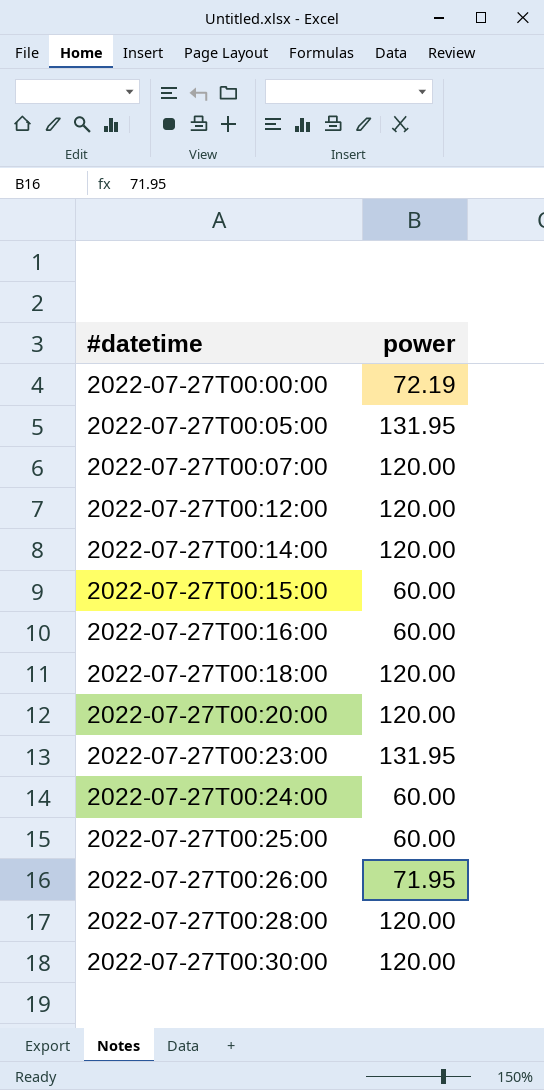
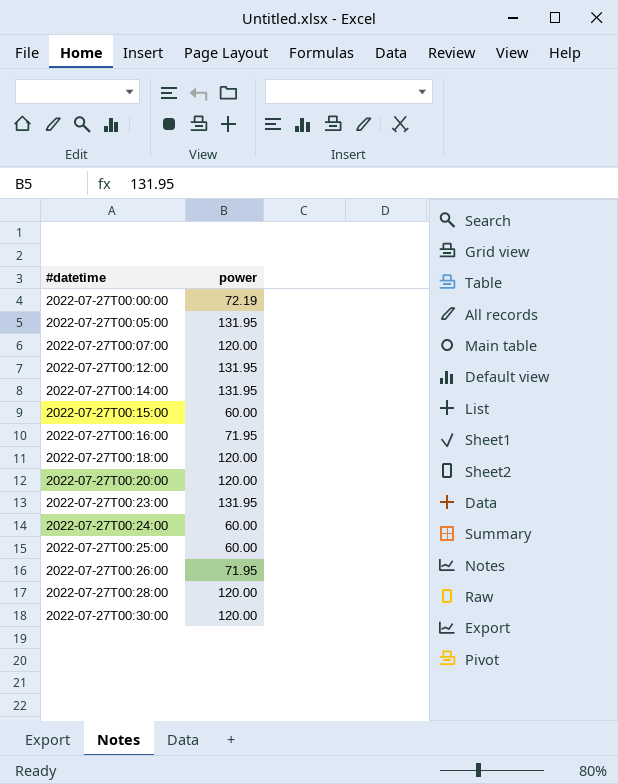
2022-07-27T00:12:00 | power: 120.00 -> 131.95
2022-07-27T00:14:00 | power: 120.00 -> 131.95
2022-07-27T00:16:00 | power: 60.00 -> 71.95

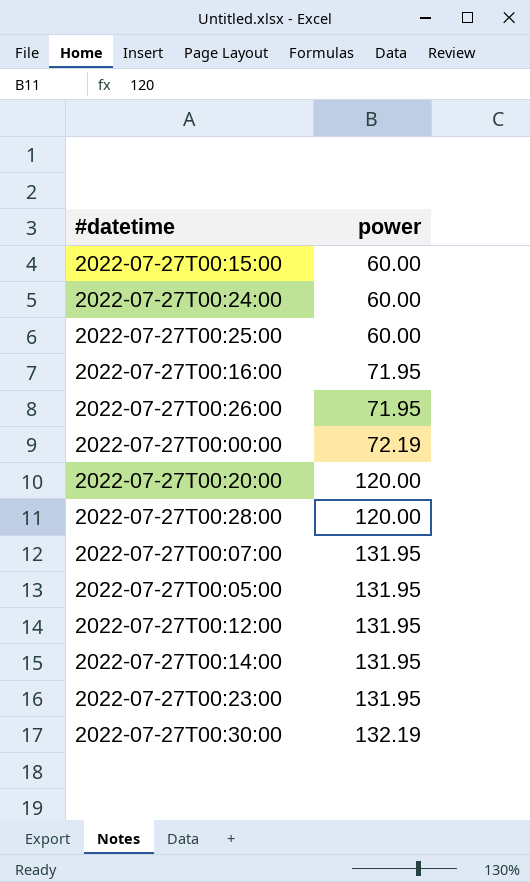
row order: #datetime ascending -> power ascending
row 2022-07-27T00:18:00: 120.00 -> none
2022-07-27T00:07:00 | power: 120.00 -> 131.95
2022-07-27T00:30:00 | power: 120.00 -> 132.19

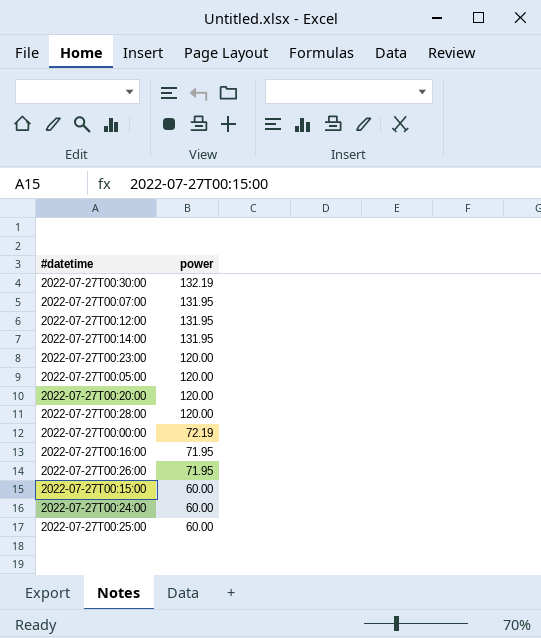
row order: power ascending -> power descending
2022-07-27T00:23:00 | power: 131.95 -> 120.00
2022-07-27T00:05:00 | power: 131.95 -> 120.00

